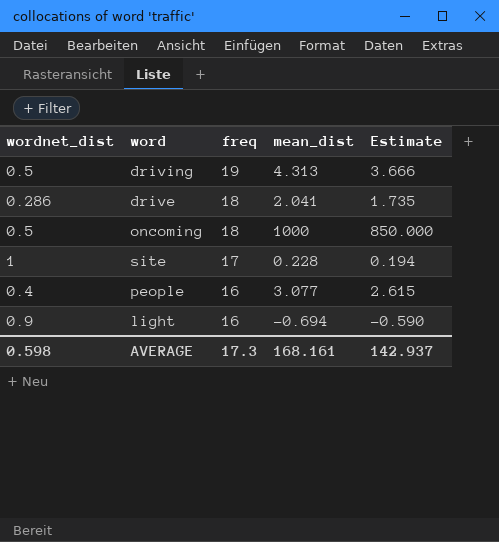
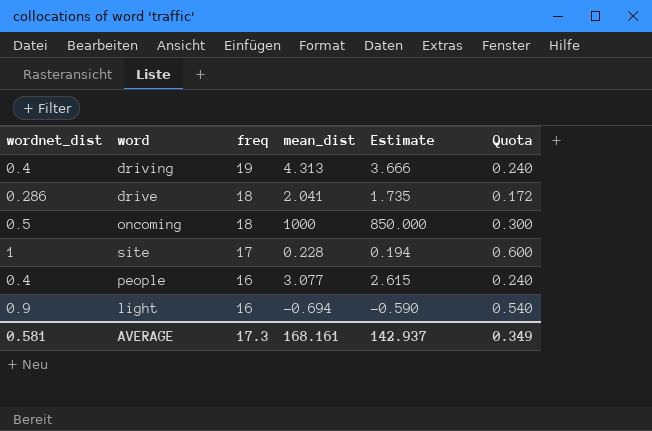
column Quota | formula: none -> [wordnet_dist] * 0.6
driving | wordnet_dist: 0.5 -> 0.4
AVERAGE | wordnet_dist: 0.598 -> 0.581

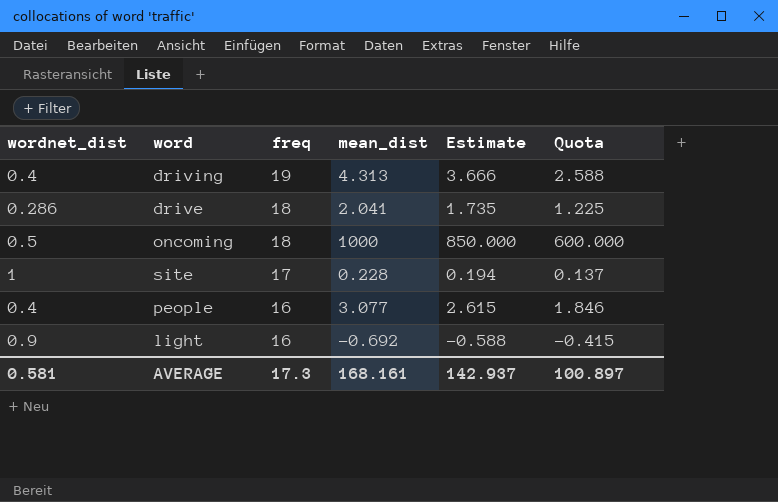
column Quota | formula: [wordnet_dist] * 0.6 -> [mean_dist] * 0.6
light | mean_dist: -0.694 -> -0.692
light | Estimate: -0.590 -> -0.588
AVERAGE | Quota: 0.349 -> 100.897

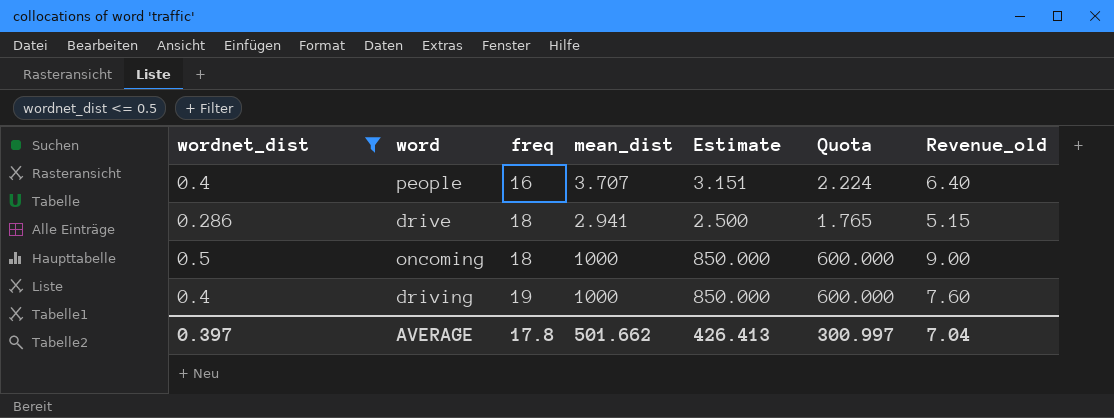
filter: none -> wordnet_dist <= 0.5
row order: freq descending -> freq ascending
column Revenue_old | formula: none -> [wordnet_dist] * [freq]
people | mean_dist: 3.077 -> 3.707
people | Estimate: 2.615 -> 3.151
people | Quota: 1.846 -> 2.224
drive | mean_dist: 2.041 -> 2.941
drive | Estimate: 1.735 -> 2.500
drive | Quota: 1.225 -> 1.765
driving | mean_dist: 4.313 -> 1000
driving | Estimate: 3.666 -> 850.000
driving | Quota: 2.588 -> 600.000
AVERAGE | wordnet_dist: 0.581 -> 0.397
AVERAGE | freq: 17.3 -> 17.8
AVERAGE | mean_dist: 168.161 -> 501.662
AVERAGE | Estimate: 142.937 -> 426.413
AVERAGE | Quota: 100.897 -> 300.997

